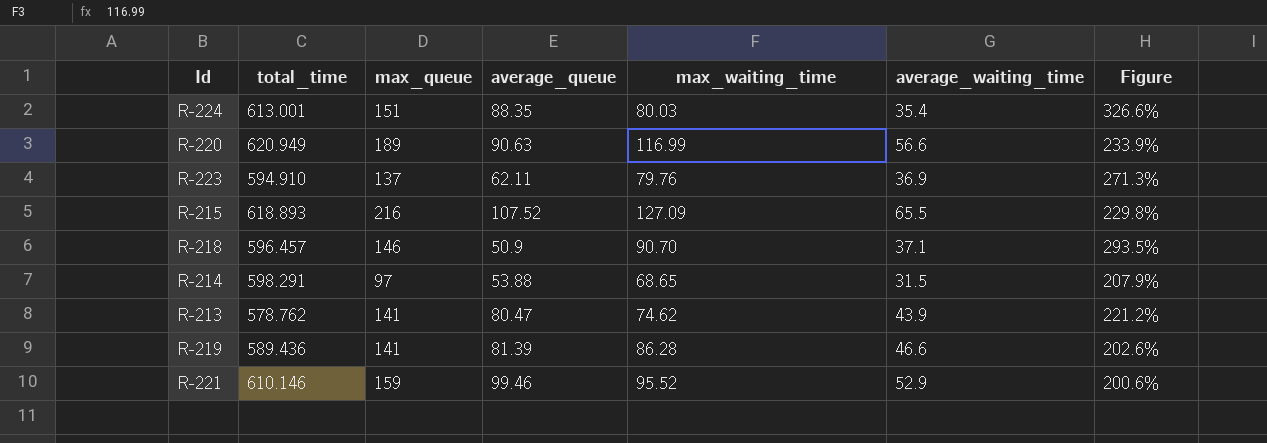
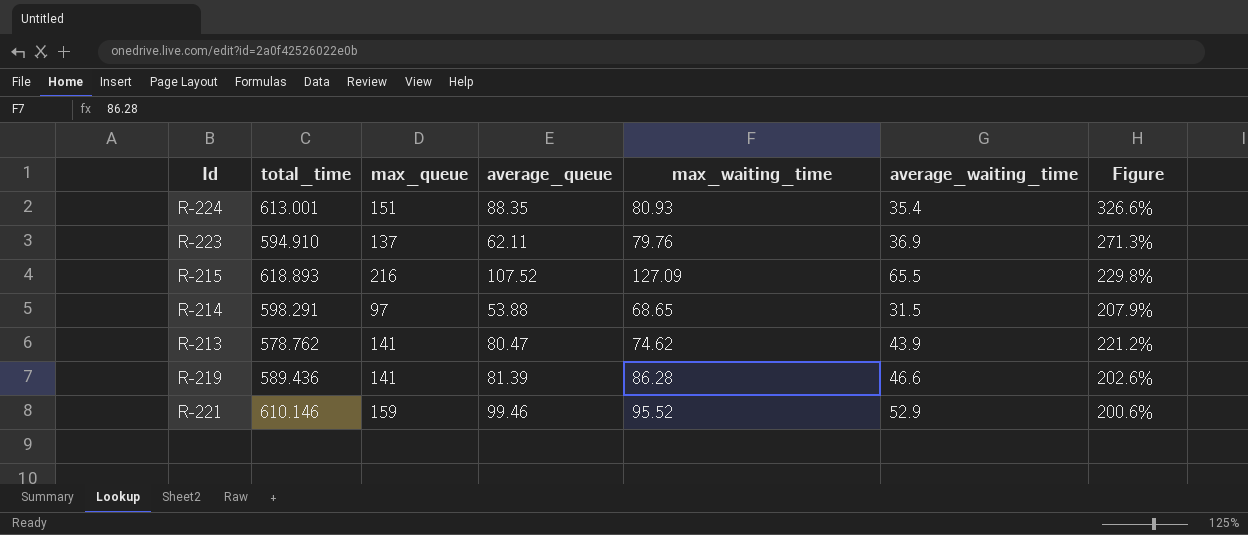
row R-220: 620.949 | 189 | 90.63 | 116.99 | 56.6 | 233.9% -> none
row R-218: 596.457 | 146 | 50.9 | 90.70 | 37.1 | 293.5% -> none
R-224 | max_waiting_time: 80.03 -> 80.93

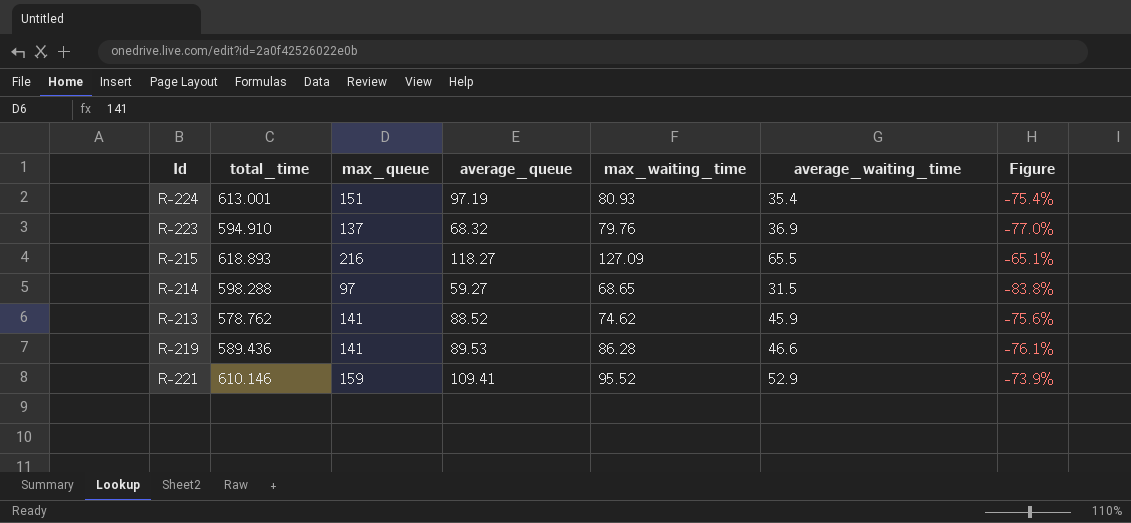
column Figure | formula: ([max_queue] - [average_waiting_time]) / [average_waiting_time] -> ([max_queue] - [total_time]) / [total_time]
R-224 | average_queue: 88.35 -> 97.19
R-223 | average_queue: 62.11 -> 68.32
R-215 | average_queue: 107.52 -> 118.27
R-214 | total_time: 598.291 -> 598.288
R-214 | average_queue: 53.88 -> 59.27
R-213 | average_queue: 80.47 -> 88.52
R-213 | average_waiting_time: 43.9 -> 45.9
R-219 | average_queue: 81.39 -> 89.53
R-221 | average_queue: 99.46 -> 109.41

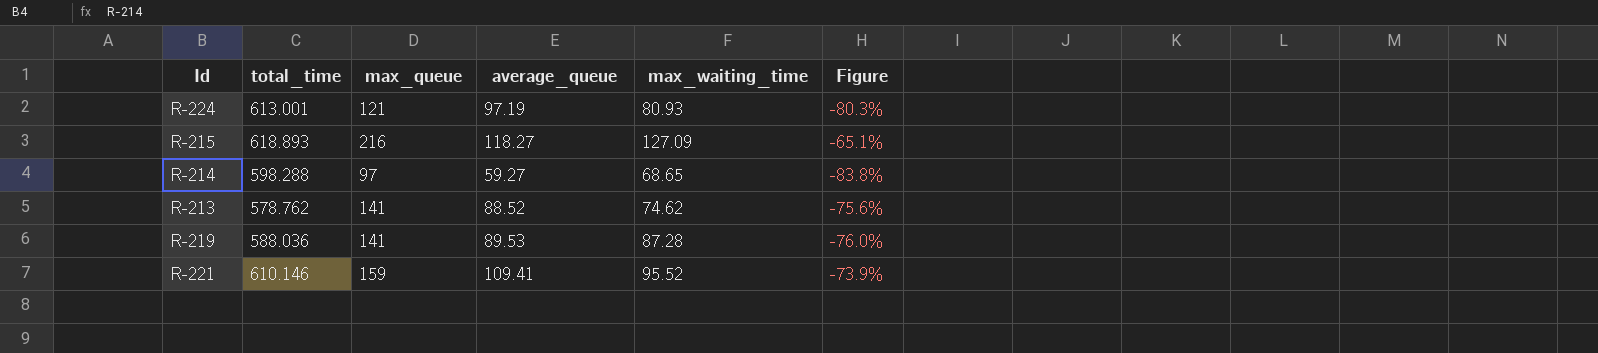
column average_waiting_time | position: 6 -> none
row R-223: 594.910 | 137 | 68.32 | 79.76 | 36.9 | -77.0% -> none
R-224 | max_queue: 151 -> 121
R-224 | Figure: -75.4% -> -80.3%
R-219 | total_time: 589.436 -> 588.036
R-219 | max_waiting_time: 86.28 -> 87.28
R-219 | Figure: -76.1% -> -76.0%

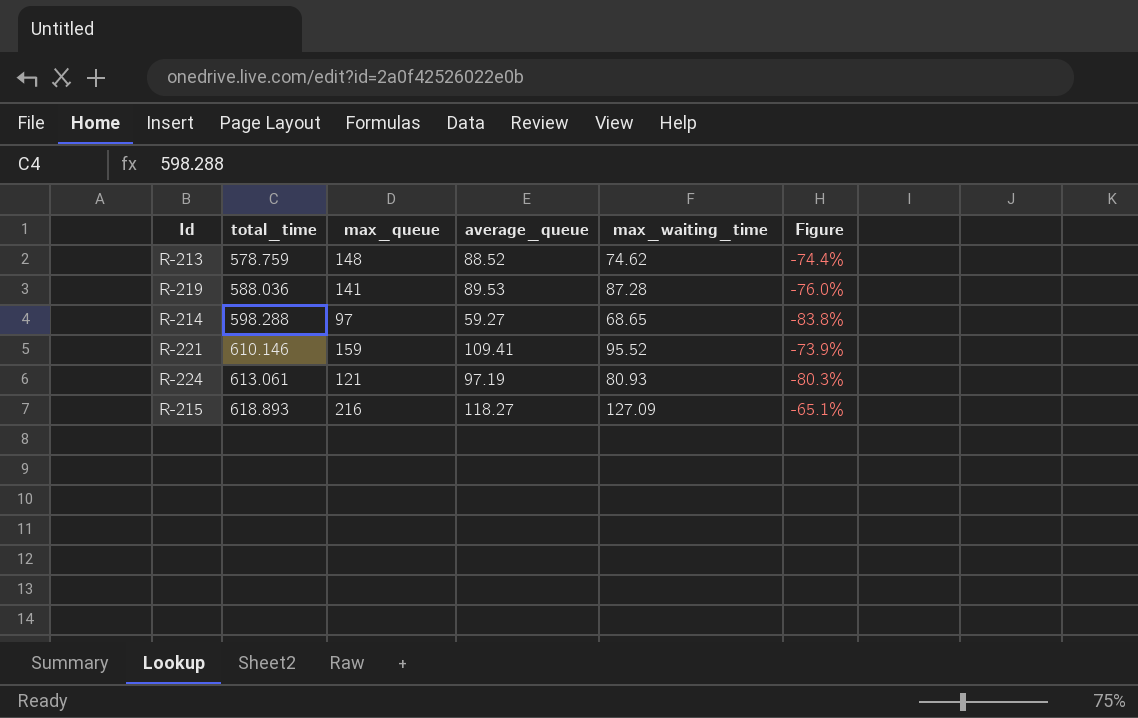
row order: none -> total_time ascending
R-213 | total_time: 578.762 -> 578.759
R-213 | max_queue: 141 -> 148
R-213 | Figure: -75.6% -> -74.4%
R-224 | total_time: 613.001 -> 613.061

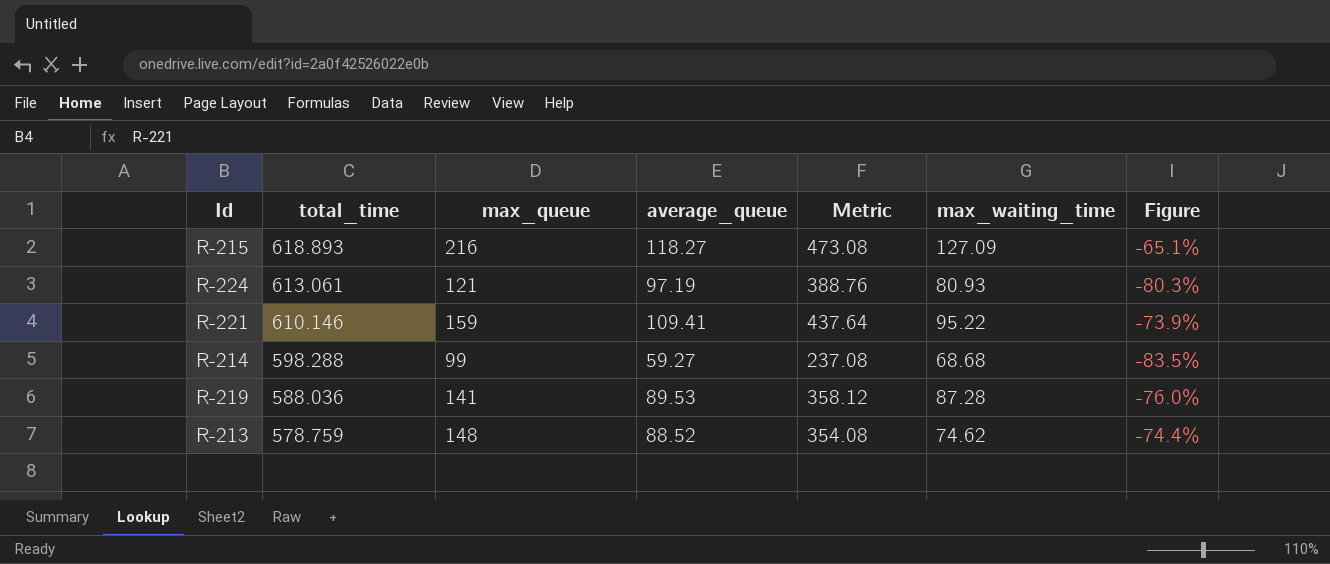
row order: total_time ascending -> total_time descending
column Metric | formula: none -> [average_queue] * 4
R-221 | max_waiting_time: 95.52 -> 95.22
R-214 | max_queue: 97 -> 99
R-214 | max_waiting_time: 68.65 -> 68.68
R-214 | Figure: -83.8% -> -83.5%

